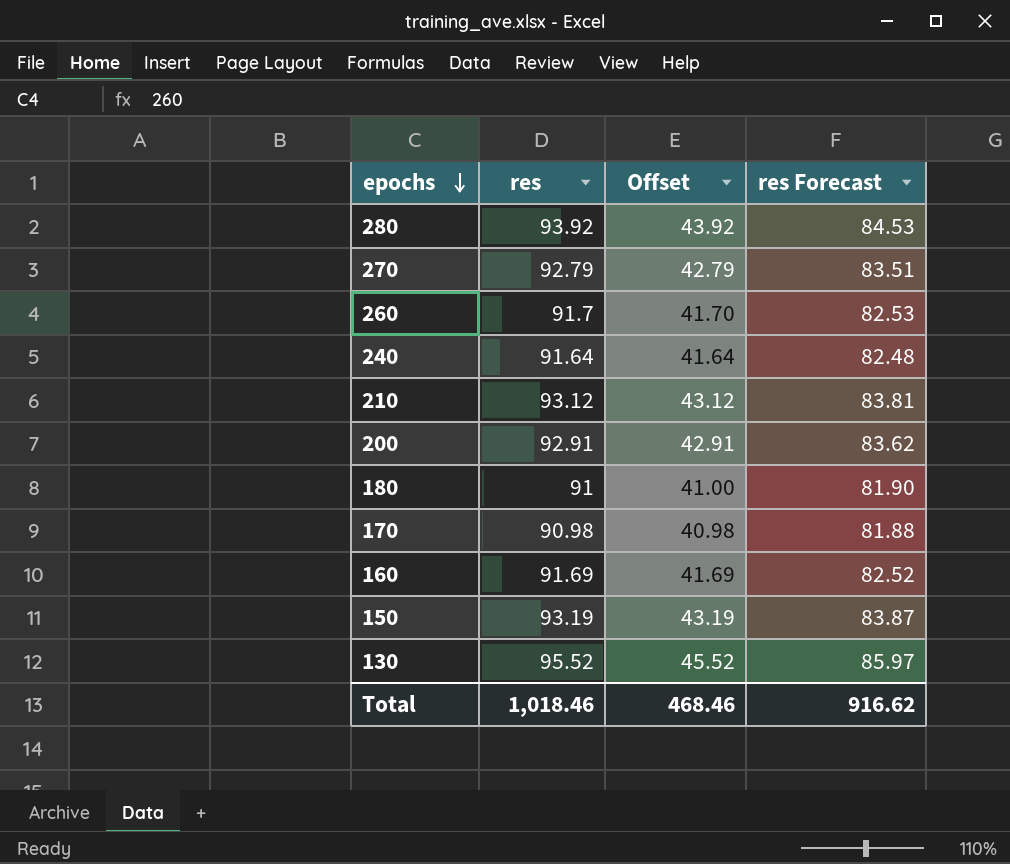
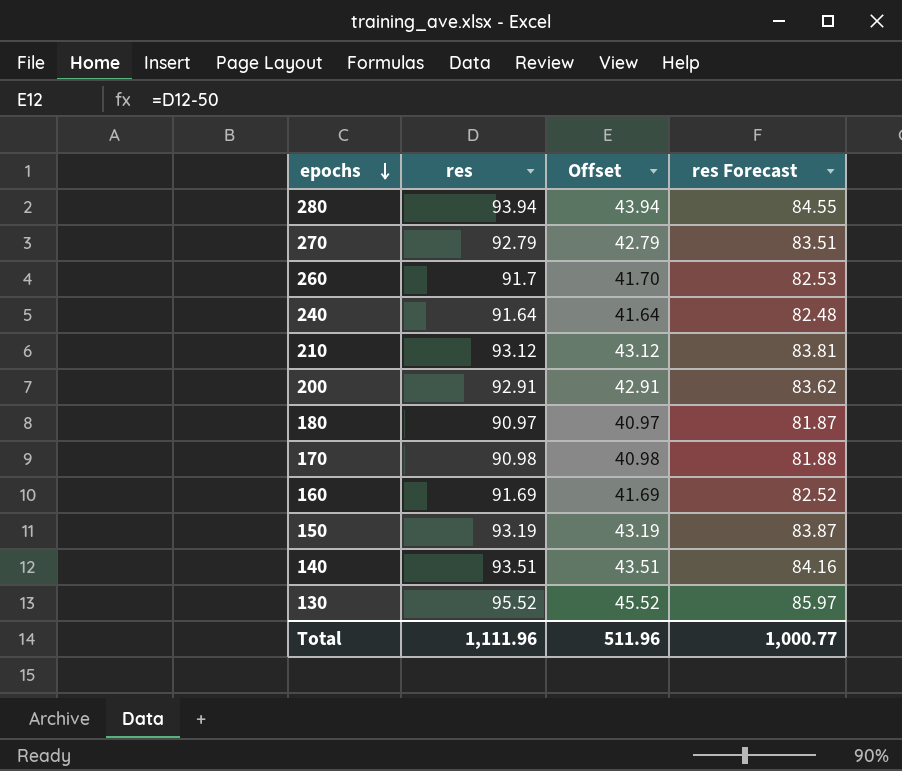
280 | res: 93.92 -> 93.94
280 | Offset: 43.92 -> 43.94
280 | res Forecast: 84.53 -> 84.55
180 | res: 91 -> 90.97
180 | Offset: 41.00 -> 40.97
180 | res Forecast: 81.90 -> 81.87
row 140: none -> 93.51 | 43.51 | 84.16
Total | res: 1,018.46 -> 1,111.96
Total | Offset: 468.46 -> 511.96
Total | res Forecast: 916.62 -> 1,000.77

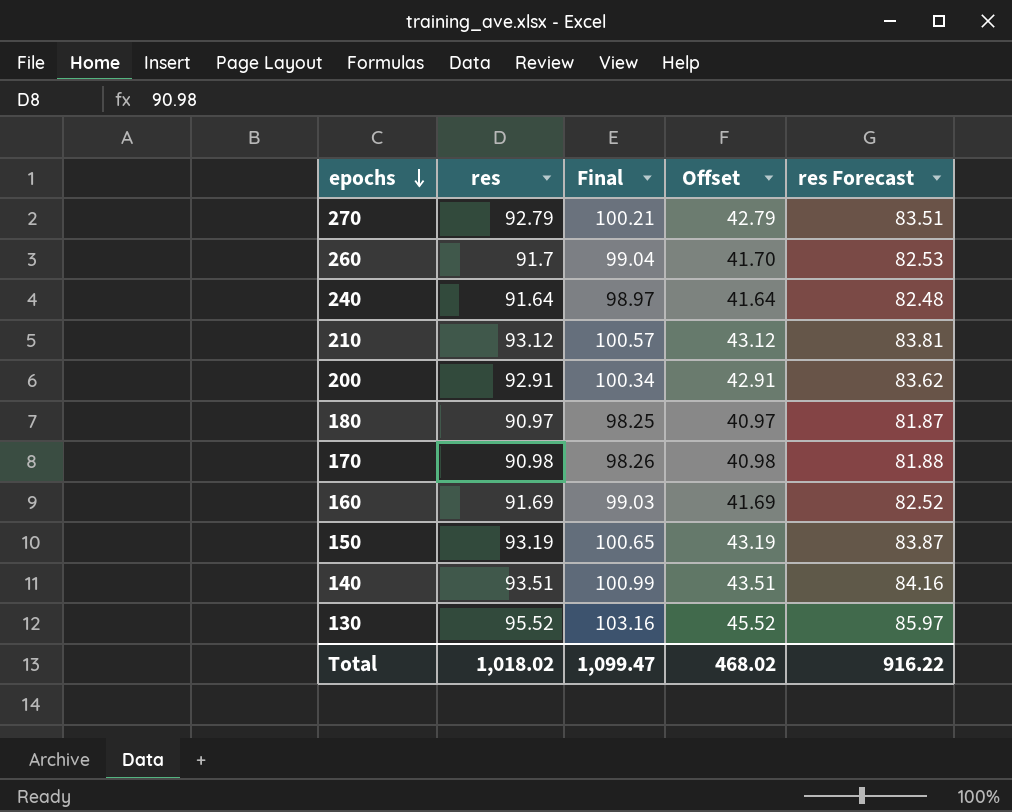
column Final | formula: none -> [res] * 1.08
row 280: 93.94 | 43.94 | 84.55 -> none
Total | res: 1,111.96 -> 1,018.02
Total | Offset: 511.96 -> 468.02
Total | res Forecast: 1,000.77 -> 916.22

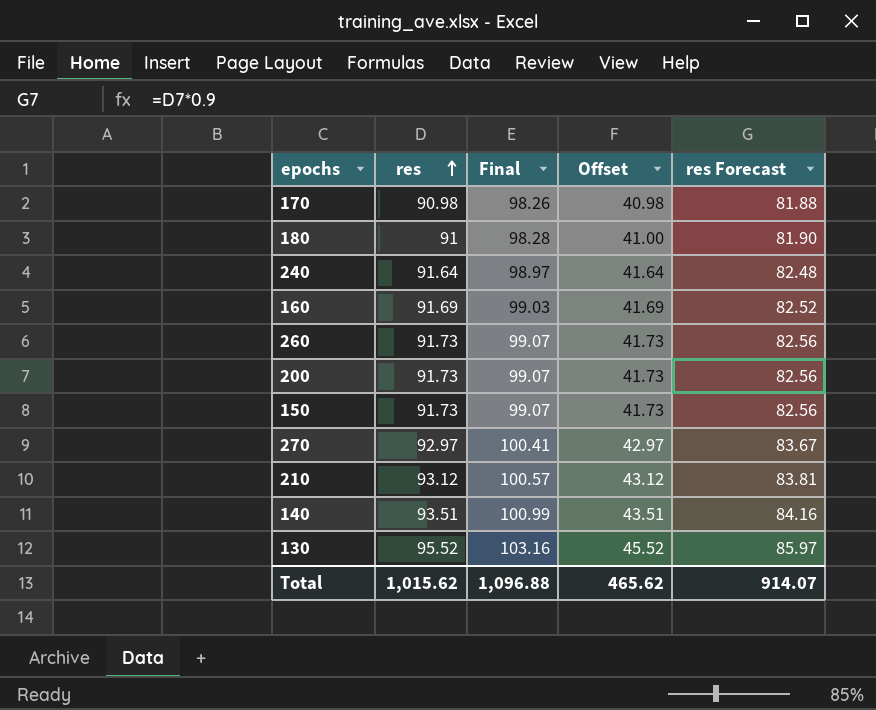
row order: epochs descending -> res ascending
180 | res: 90.97 -> 91
180 | Final: 98.25 -> 98.28
180 | Offset: 40.97 -> 41.00
180 | res Forecast: 81.87 -> 81.90
260 | res: 91.7 -> 91.73
260 | Final: 99.04 -> 99.07
260 | Offset: 41.70 -> 41.73
260 | res Forecast: 82.53 -> 82.56
200 | res: 92.91 -> 91.73
200 | Final: 100.34 -> 99.07
200 | Offset: 42.91 -> 41.73
200 | res Forecast: 83.62 -> 82.56
150 | res: 93.19 -> 91.73
150 | Final: 100.65 -> 99.07
150 | Offset: 43.19 -> 41.73
150 | res Forecast: 83.87 -> 82.56
270 | res: 92.79 -> 92.97
270 | Final: 100.21 -> 100.41
270 | Offset: 42.79 -> 42.97
270 | res Forecast: 83.51 -> 83.67
Total | res: 1,018.02 -> 1,015.62
Total | Final: 1,099.47 -> 1,096.88
Total | Offset: 468.02 -> 465.62
Total | res Forecast: 916.22 -> 914.07

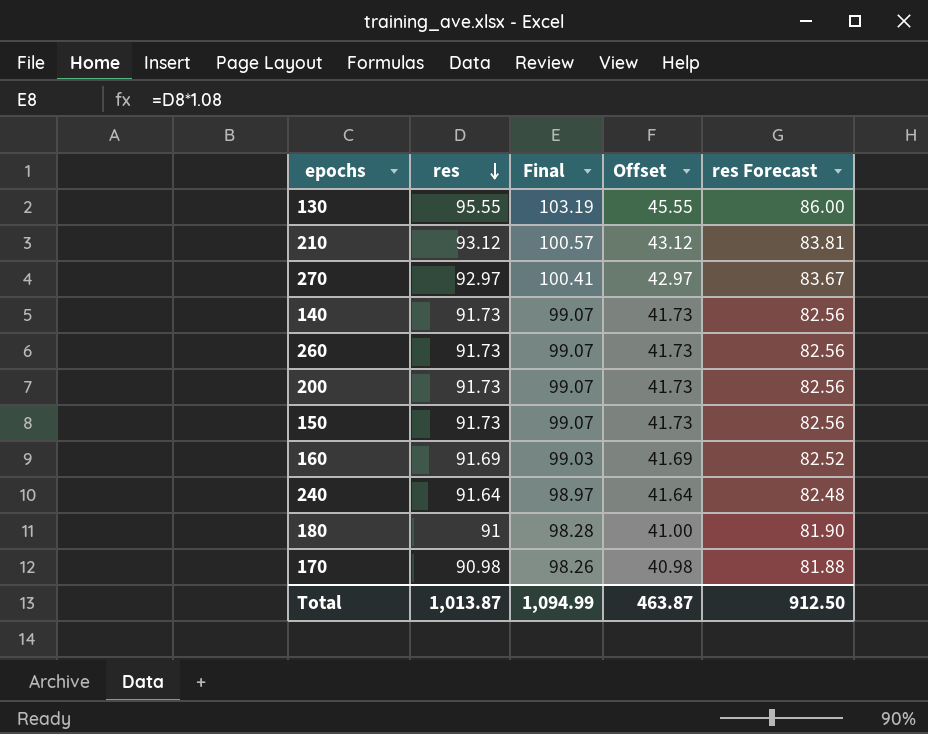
row order: res ascending -> res descending
130 | res: 95.52 -> 95.55
130 | Final: 103.16 -> 103.19
130 | Offset: 45.52 -> 45.55
130 | res Forecast: 85.97 -> 86.00
140 | res: 93.51 -> 91.73
140 | Final: 100.99 -> 99.07
140 | Offset: 43.51 -> 41.73
140 | res Forecast: 84.16 -> 82.56
Total | res: 1,015.62 -> 1,013.87
Total | Final: 1,096.88 -> 1,094.99
Total | Offset: 465.62 -> 463.87
Total | res Forecast: 914.07 -> 912.50

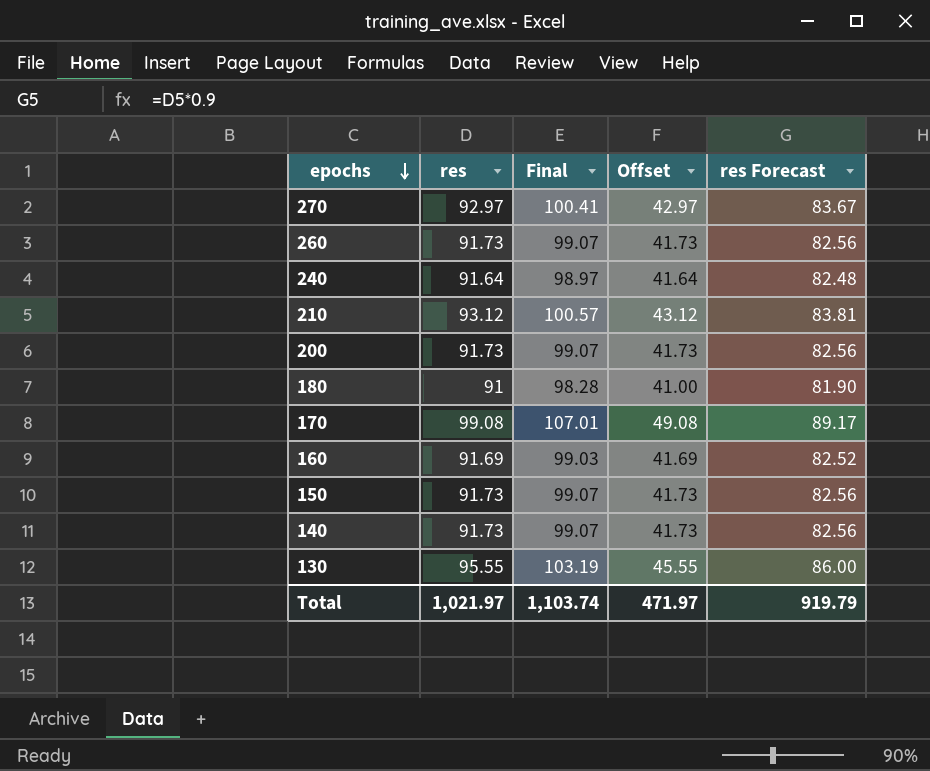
row order: res descending -> epochs descending
170 | res: 90.98 -> 99.08
170 | Final: 98.26 -> 107.01
170 | Offset: 40.98 -> 49.08
170 | res Forecast: 81.88 -> 89.17
Total | res: 1,013.87 -> 1,021.97
Total | Final: 1,094.99 -> 1,103.74
Total | Offset: 463.87 -> 471.97
Total | res Forecast: 912.50 -> 919.79

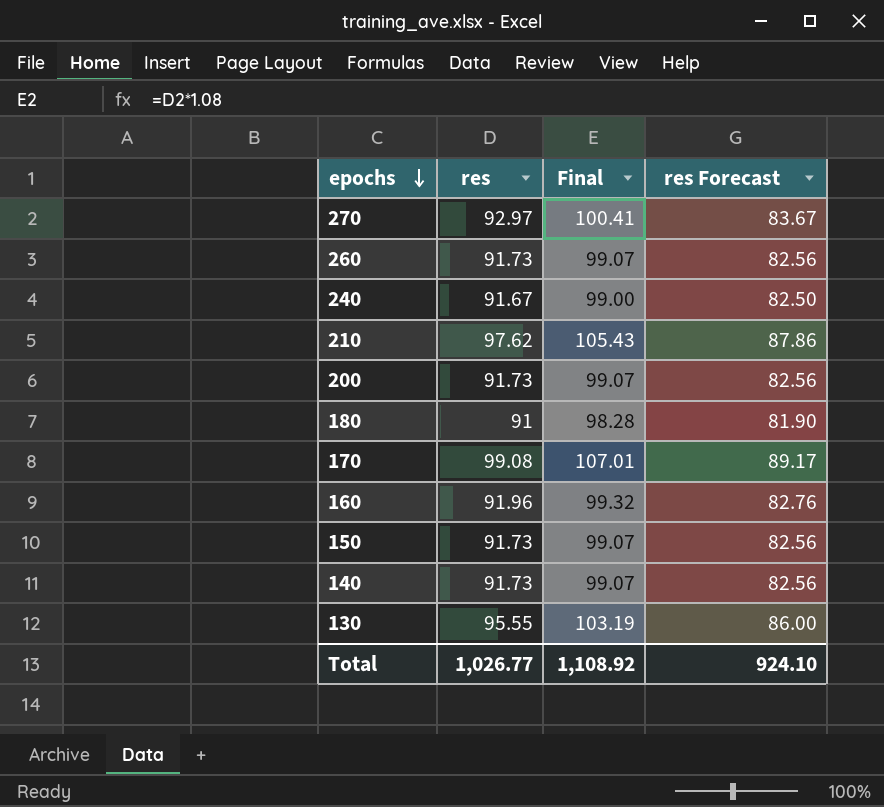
column Offset | formula: [res] - 50 -> none
240 | res: 91.64 -> 91.67
240 | Final: 98.97 -> 99.00
240 | res Forecast: 82.48 -> 82.50
210 | res: 93.12 -> 97.62
210 | Final: 100.57 -> 105.43
210 | res Forecast: 83.81 -> 87.86
160 | res: 91.69 -> 91.96
160 | Final: 99.03 -> 99.32
160 | res Forecast: 82.52 -> 82.76
Total | res: 1,021.97 -> 1,026.77
Total | Final: 1,103.74 -> 1,108.92
Total | res Forecast: 919.79 -> 924.10

